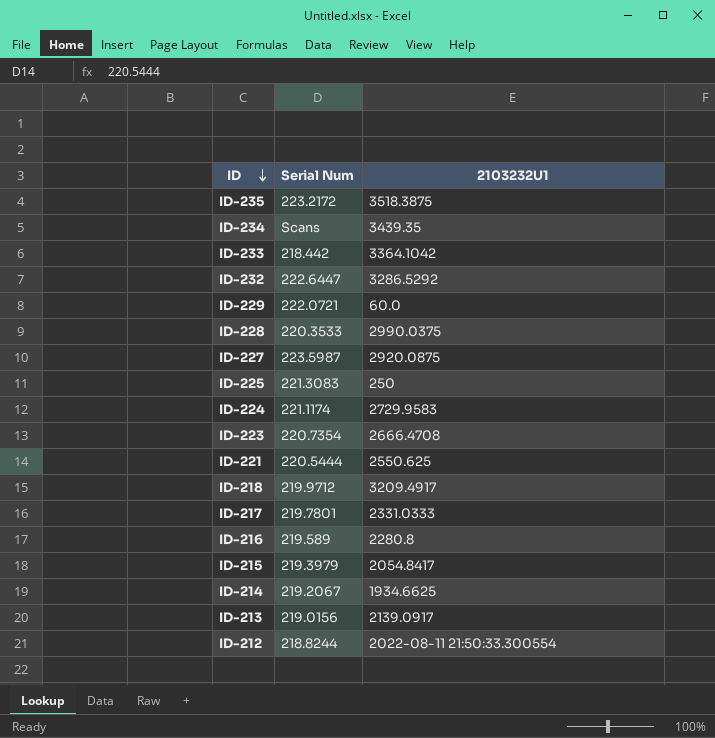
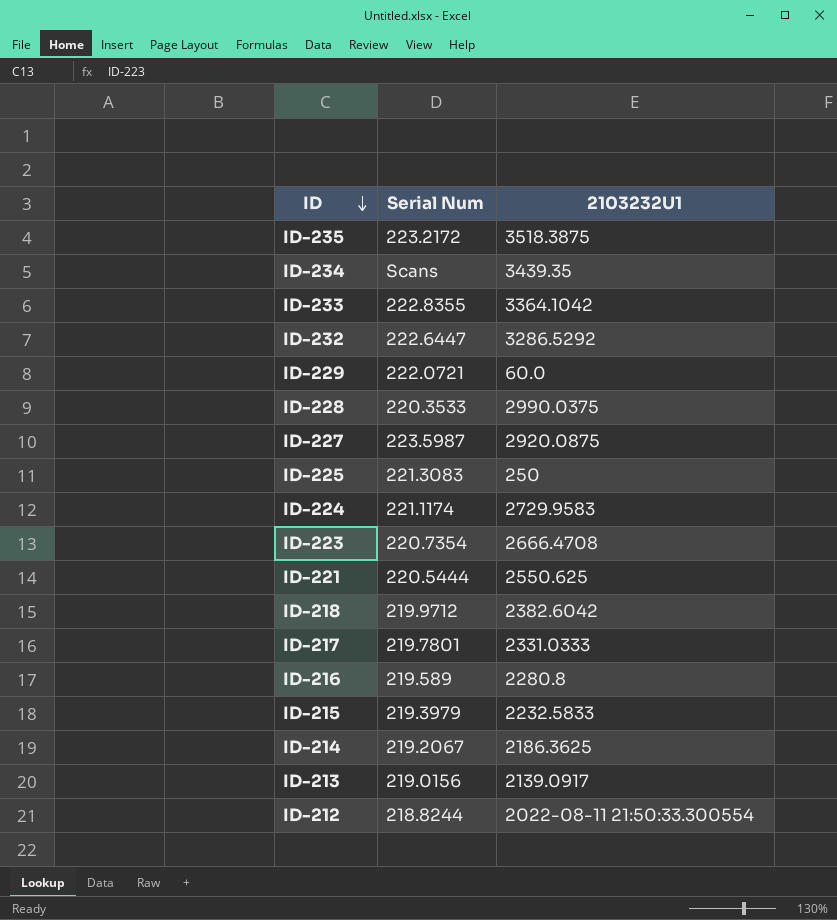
ID-233 | Serial Num: 218.442 -> 222.8355
ID-218 | 2103232U1: 3209.4917 -> 2382.6042
ID-215 | 2103232U1: 2054.8417 -> 2232.5833
ID-214 | 2103232U1: 1934.6625 -> 2186.3625

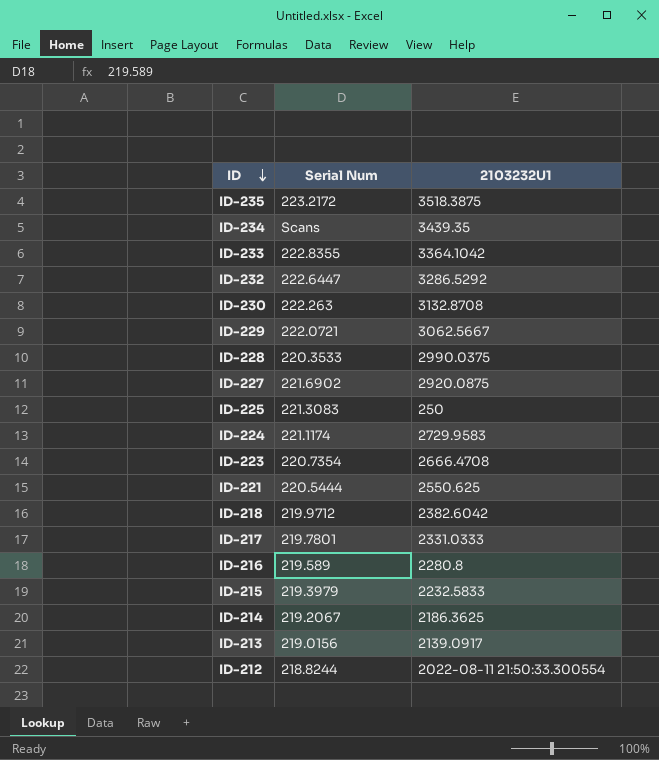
row ID-230: none -> 222.263 | 3132.8708
ID-229 | 2103232U1: 60.0 -> 3062.5667
ID-227 | Serial Num: 223.5987 -> 221.6902

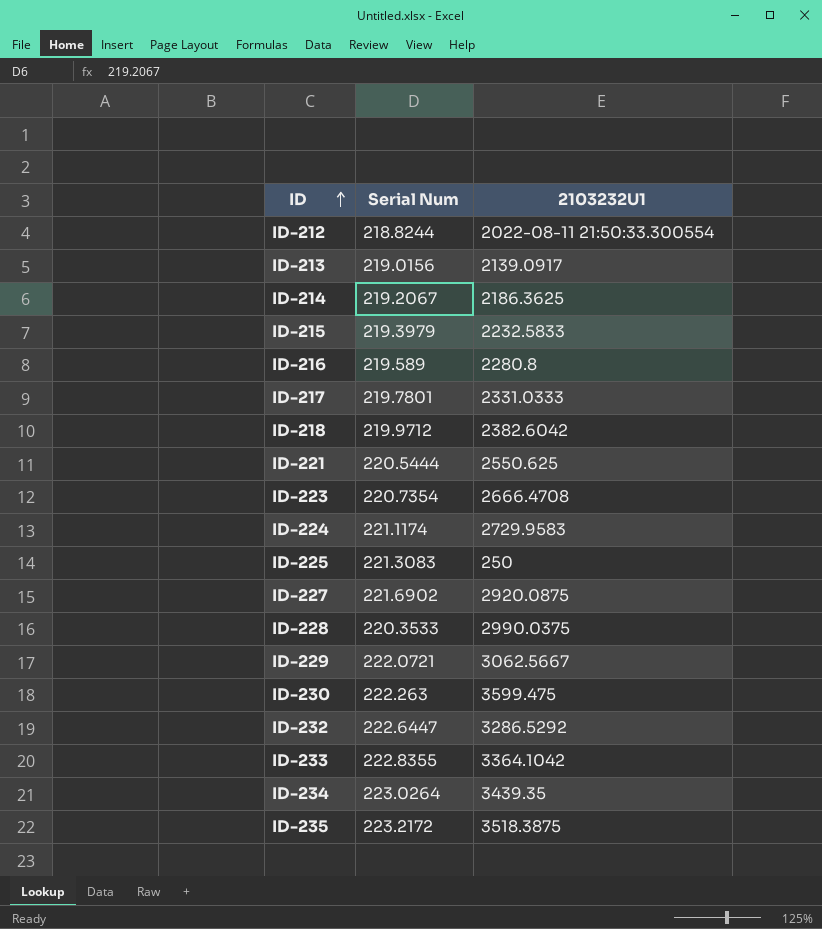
row order: ID descending -> ID ascending
ID-230 | 2103232U1: 3132.8708 -> 3599.475
ID-234 | Serial Num: Scans -> 223.0264

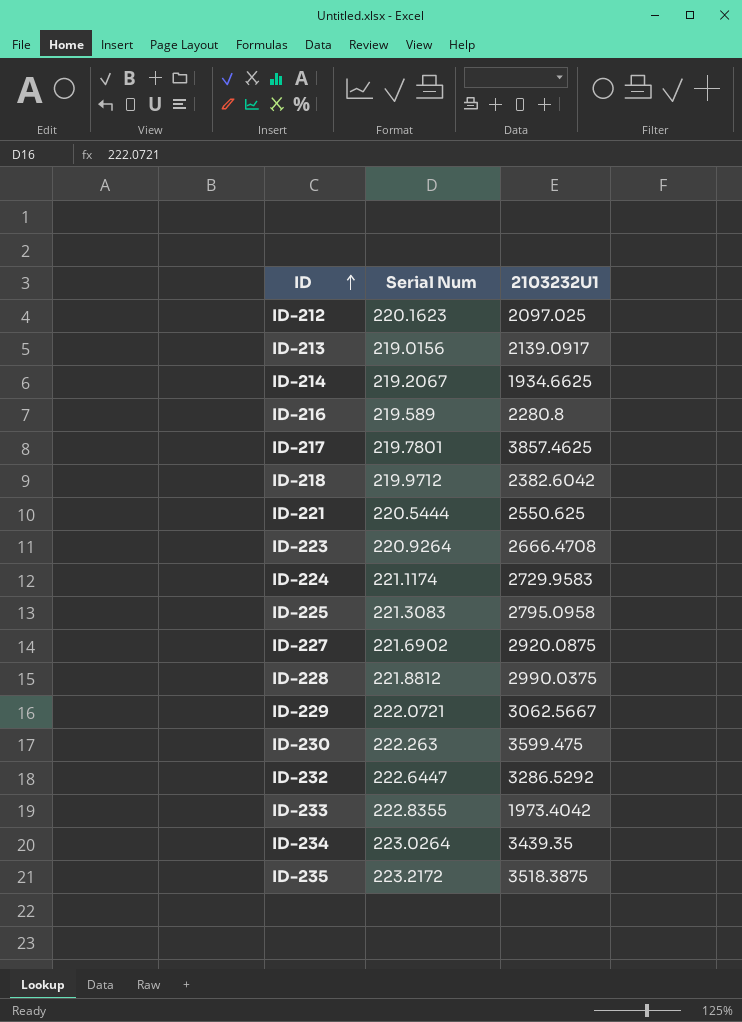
row ID-215: 219.3979 | 2232.5833 -> none
ID-212 | Serial Num: 218.8244 -> 220.1623
ID-212 | 2103232U1: 2022-08-11 21:50:33.300554 -> 2097.025
ID-214 | 2103232U1: 2186.3625 -> 1934.6625
ID-217 | 2103232U1: 2331.0333 -> 3857.4625
ID-223 | Serial Num: 220.7354 -> 220.9264
ID-225 | 2103232U1: 250 -> 2795.0958
ID-228 | Serial Num: 220.3533 -> 221.8812
ID-233 | 2103232U1: 3364.1042 -> 1973.4042

